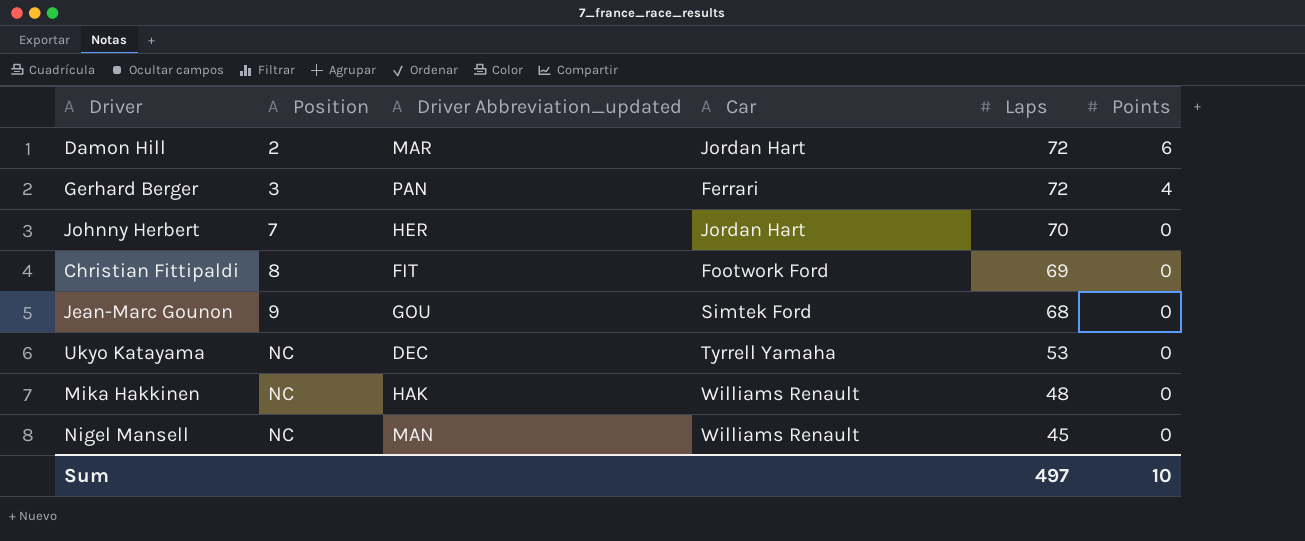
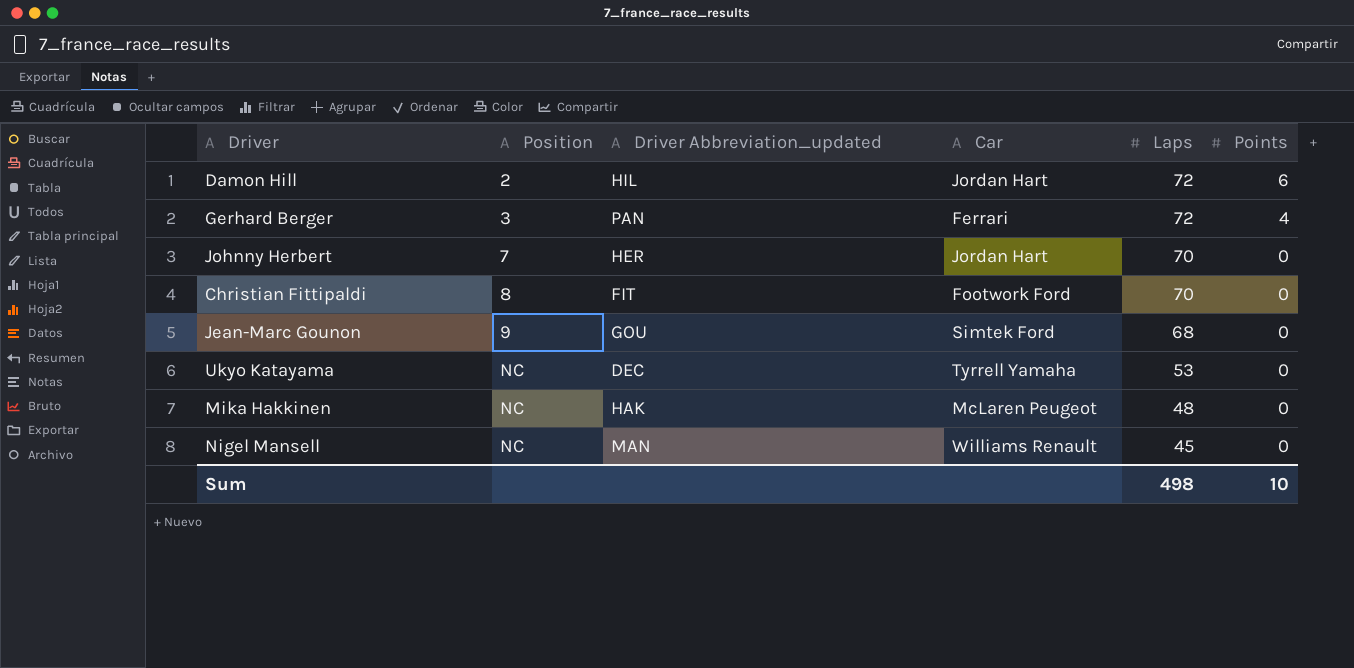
Damon Hill | Driver Abbreviation_updated: MAR -> HIL
Christian Fittipaldi | Laps: 69 -> 70
Mika Hakkinen | Car: Williams Renault -> McLaren Peugeot
Sum | Laps: 497 -> 498

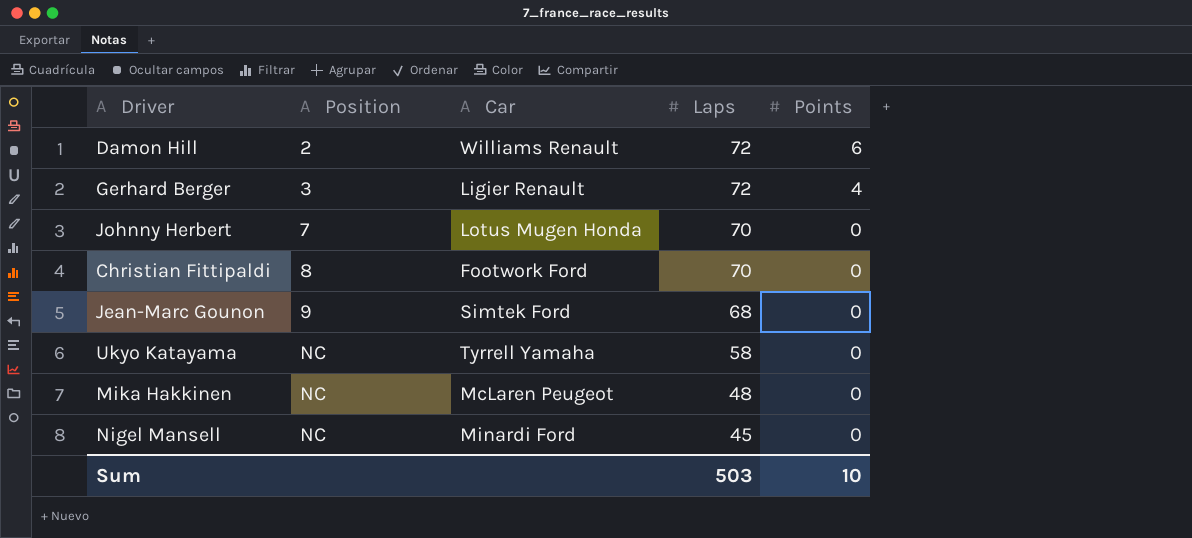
column Driver Abbreviation_updated | position: 3 -> none
Damon Hill | Car: Jordan Hart -> Williams Renault
Gerhard Berger | Car: Ferrari -> Ligier Renault
Johnny Herbert | Car: Jordan Hart -> Lotus Mugen Honda
Ukyo Katayama | Laps: 53 -> 58
Nigel Mansell | Car: Williams Renault -> Minardi Ford
Sum | Laps: 498 -> 503

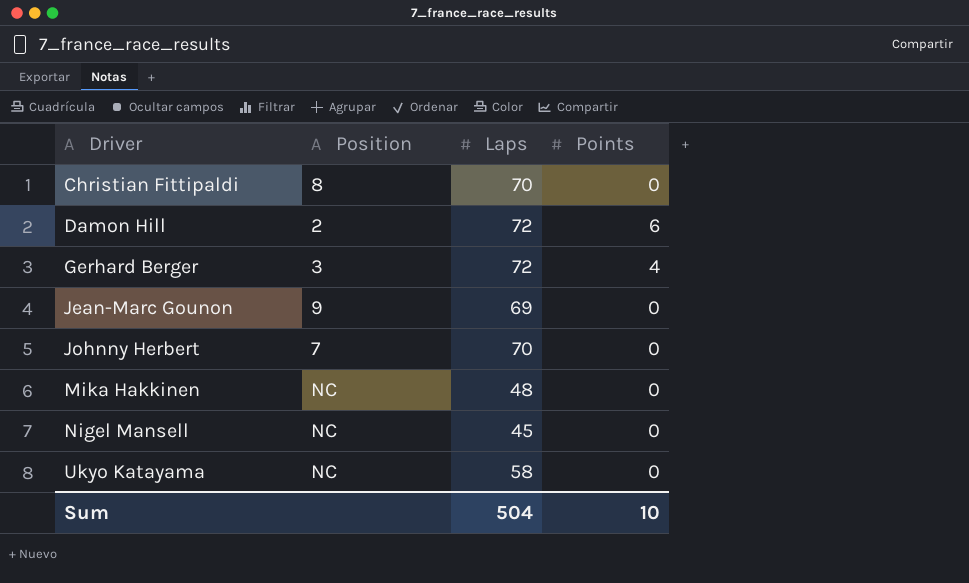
row order: Position ascending -> Driver ascending
column Car | position: 3 -> none
Jean-Marc Gounon | Laps: 68 -> 69
Sum | Laps: 503 -> 504

